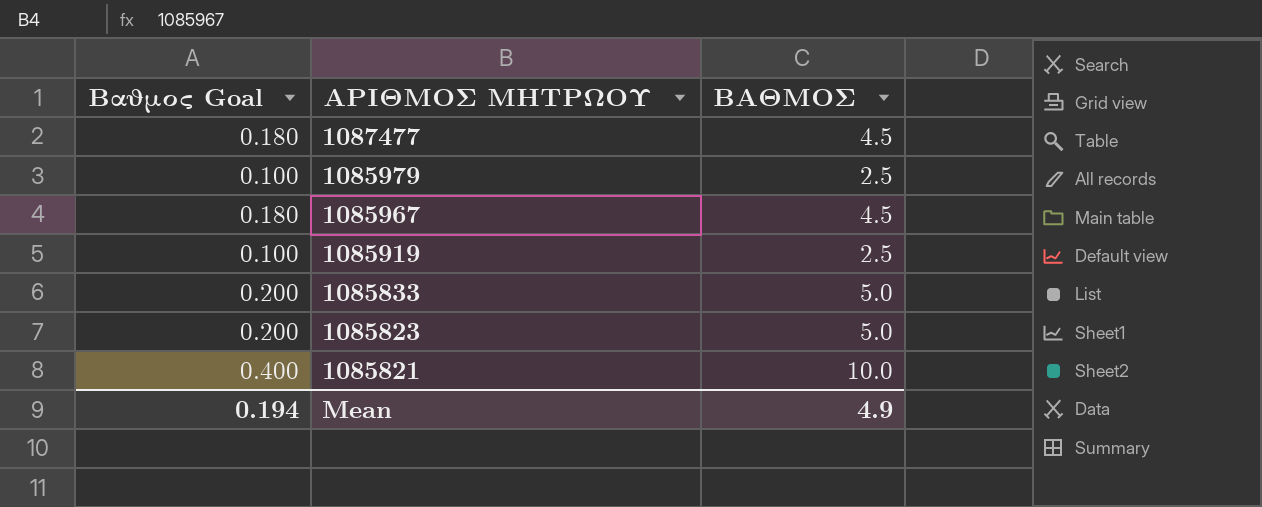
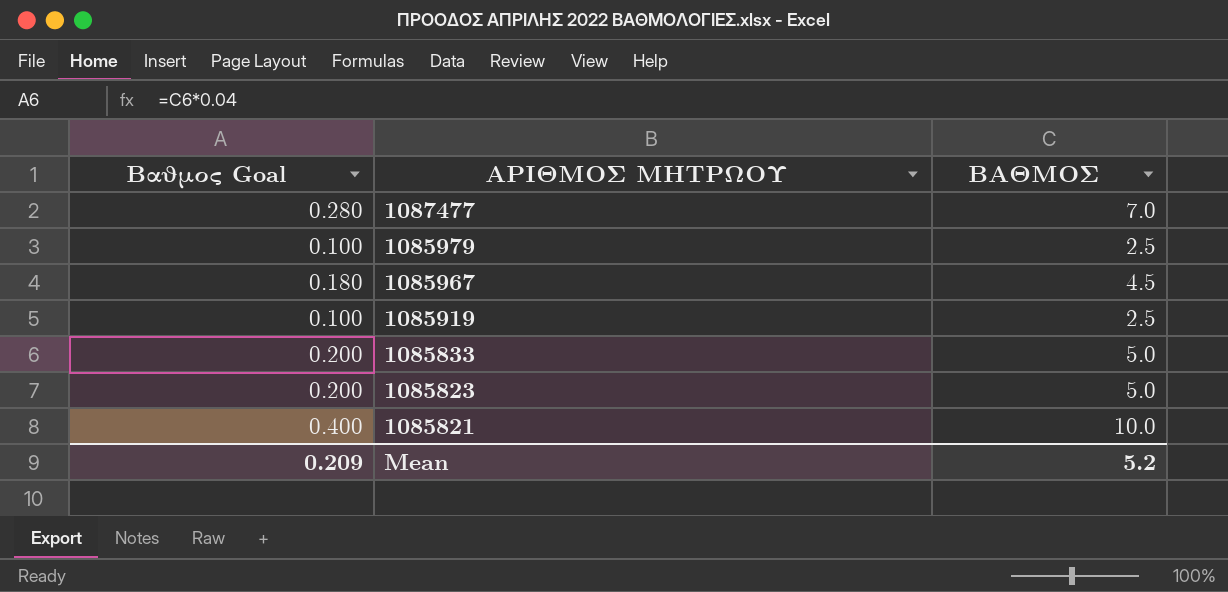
1087477 | Βαθμος Goal: 0.180 -> 0.280
1087477 | ΒΑΘΜΟΣ: 4.5 -> 7.0
Mean | Βαθμος Goal: 0.194 -> 0.209
Mean | ΒΑΘΜΟΣ: 4.9 -> 5.2

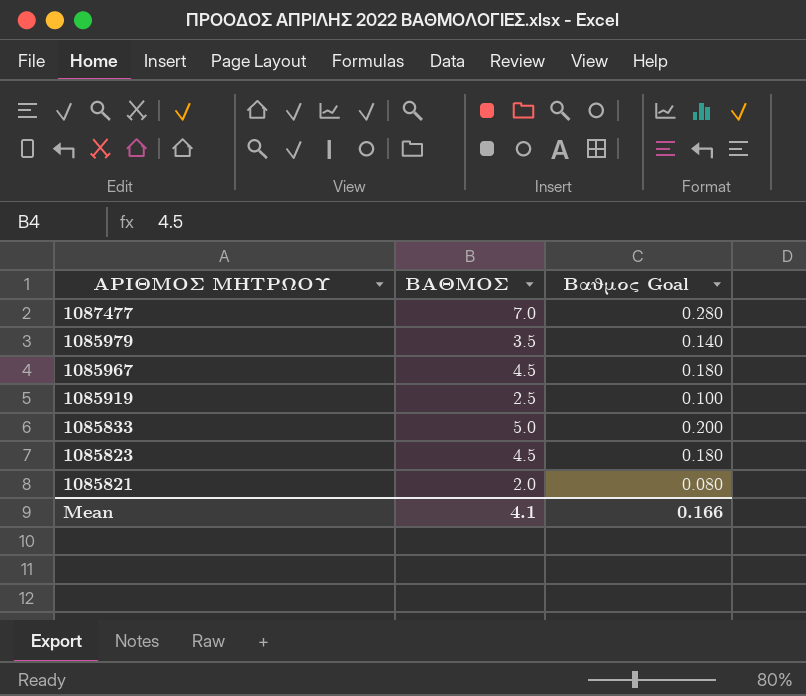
column Βαθμος Goal | position: 1 -> 3
1085979 | ΒΑΘΜΟΣ: 2.5 -> 3.5
1085979 | Βαθμος Goal: 0.100 -> 0.140
1085823 | ΒΑΘΜΟΣ: 5.0 -> 4.5
1085823 | Βαθμος Goal: 0.200 -> 0.180
1085821 | ΒΑΘΜΟΣ: 10.0 -> 2.0
1085821 | Βαθμος Goal: 0.400 -> 0.080
Mean | ΒΑΘΜΟΣ: 5.2 -> 4.1
Mean | Βαθμος Goal: 0.209 -> 0.166

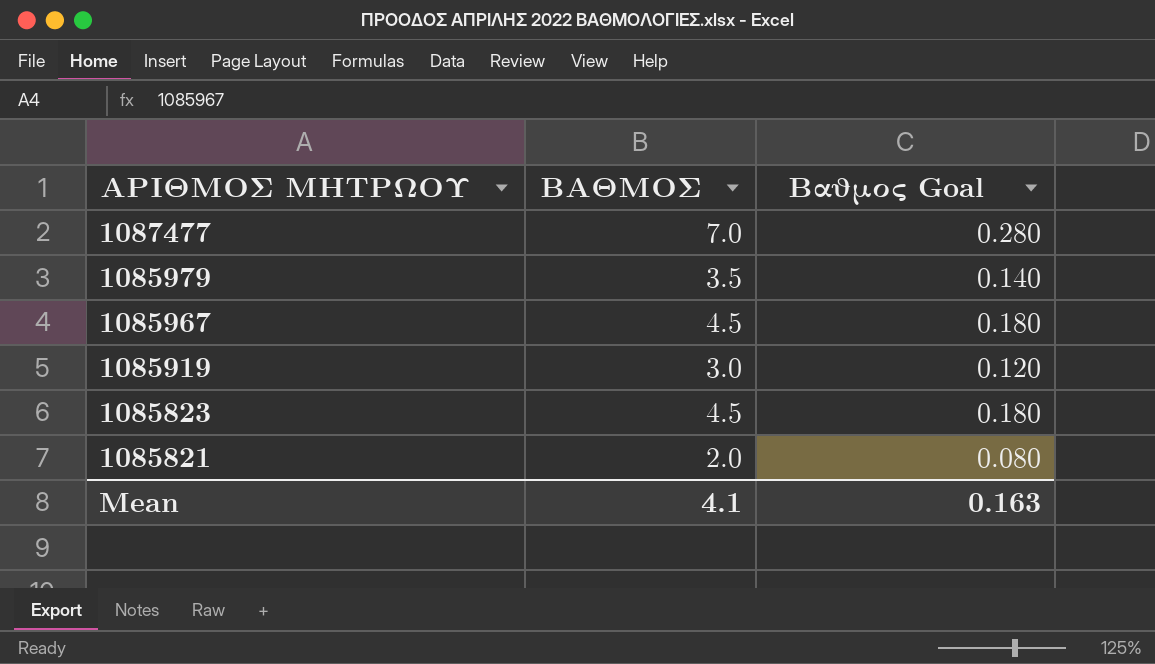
row 1085833: 5.0 | 0.200 -> none
1085919 | ΒΑΘΜΟΣ: 2.5 -> 3.0
1085919 | Βαθμος Goal: 0.100 -> 0.120
Mean | Βαθμος Goal: 0.166 -> 0.163

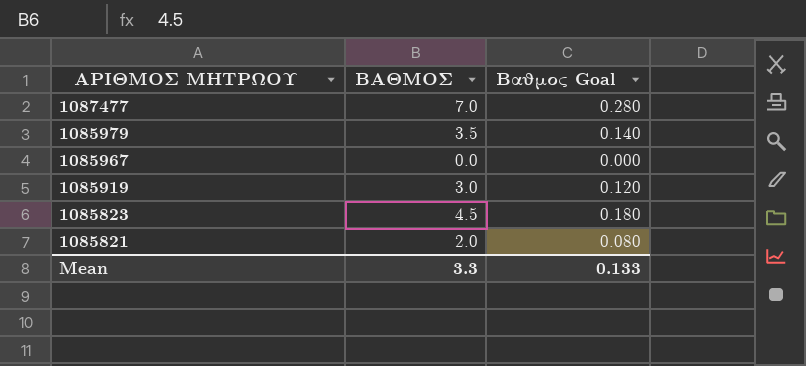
1085967 | ΒΑΘΜΟΣ: 4.5 -> 0.0
1085967 | Βαθμος Goal: 0.180 -> 0.000
Mean | ΒΑΘΜΟΣ: 4.1 -> 3.3
Mean | Βαθμος Goal: 0.163 -> 0.133

